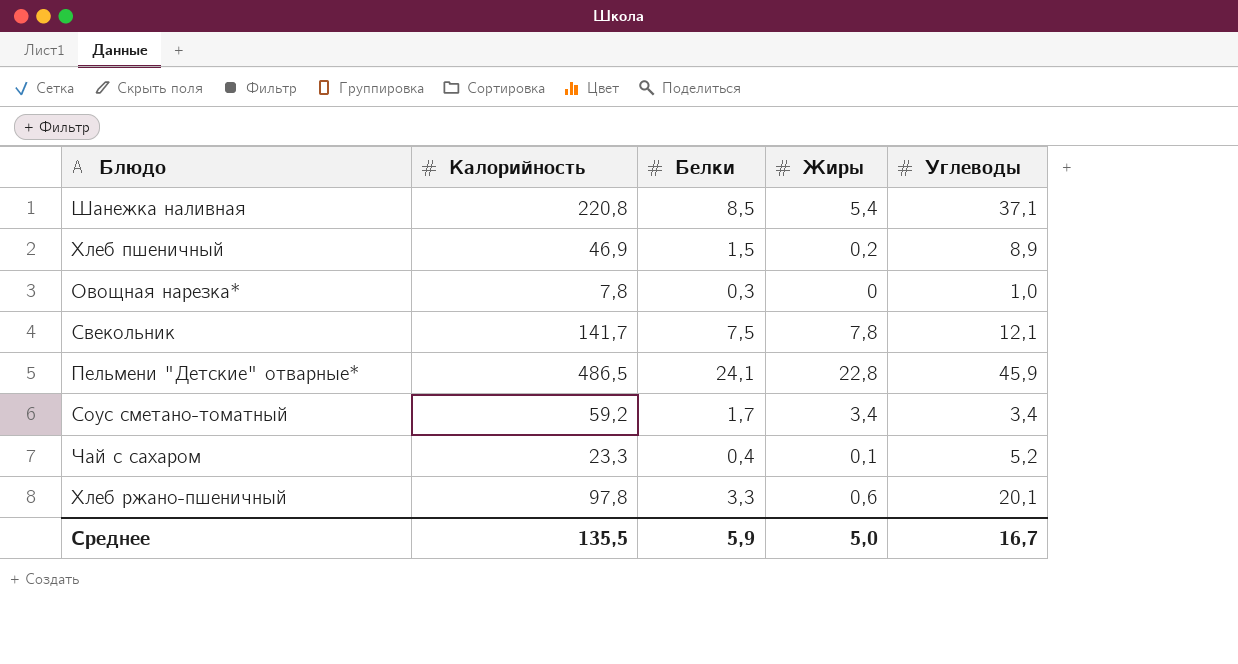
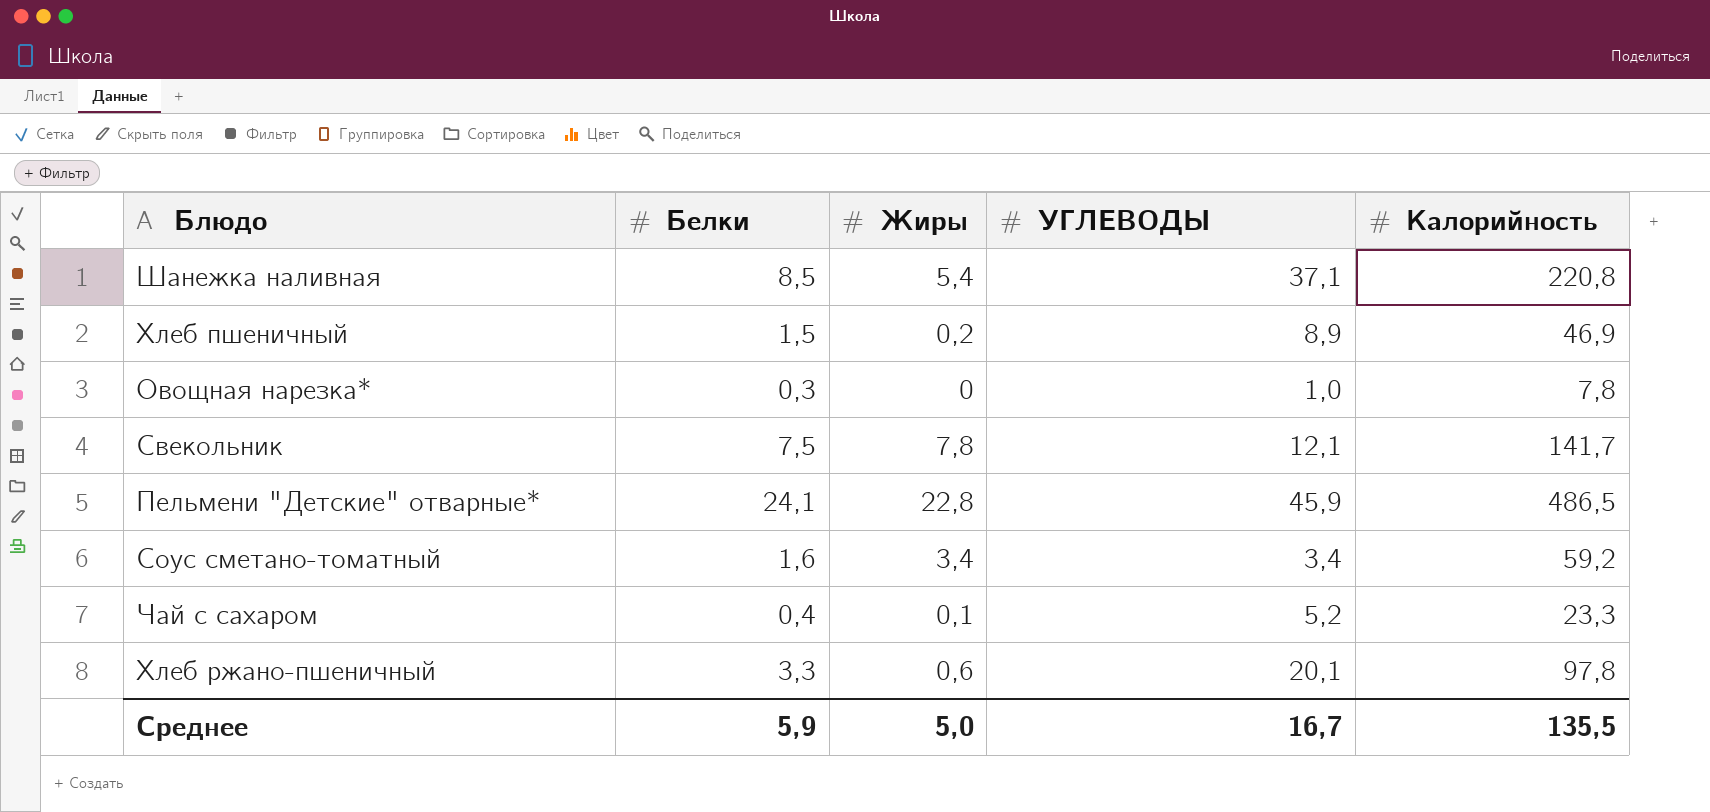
column name: Углеводы -> УГЛЕВОДЫ
column Калорийность | position: 2 -> 5
Соус сметано-томатный | Белки: 1,7 -> 1,6

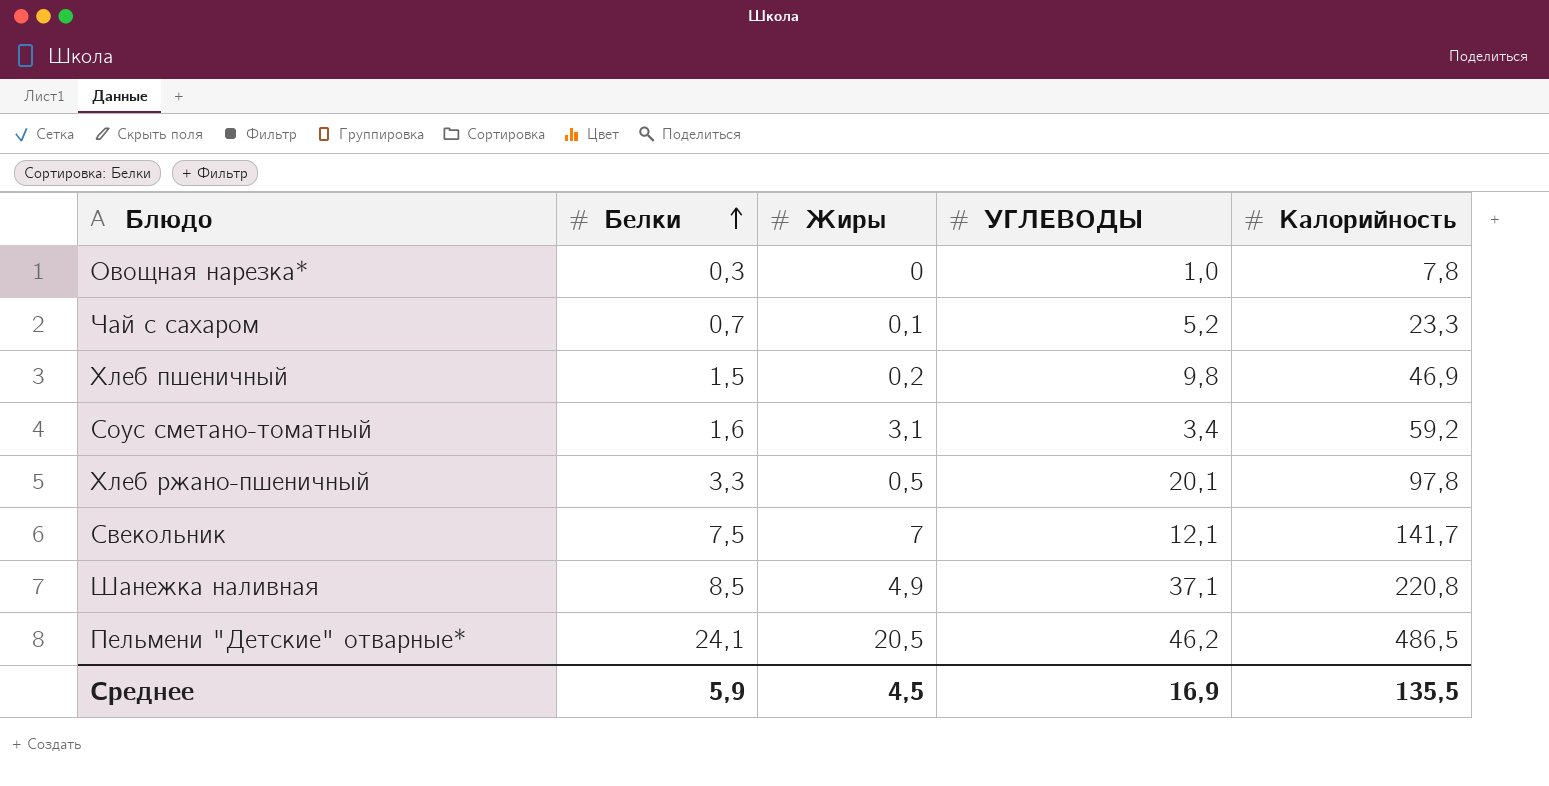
row order: none -> Белки ascending
Чай с сахаром | Белки: 0,4 -> 0,7
Хлеб пшеничный | УГЛЕВОДЫ: 8,9 -> 9,8
Соус сметано-томатный | Жиры: 3,4 -> 3,1
Хлеб ржано-пшеничный | Жиры: 0,6 -> 0,5
Свекольник | Жиры: 7,8 -> 7
Шанежка наливная | Жиры: 5,4 -> 4,9
Пельмени "Детские" отварные* | Жиры: 22,8 -> 20,5
Пельмени "Детские" отварные* | УГЛЕВОДЫ: 45,9 -> 46,2
Среднее | Жиры: 5,0 -> 4,5
Среднее | УГЛЕВОДЫ: 16,7 -> 16,9

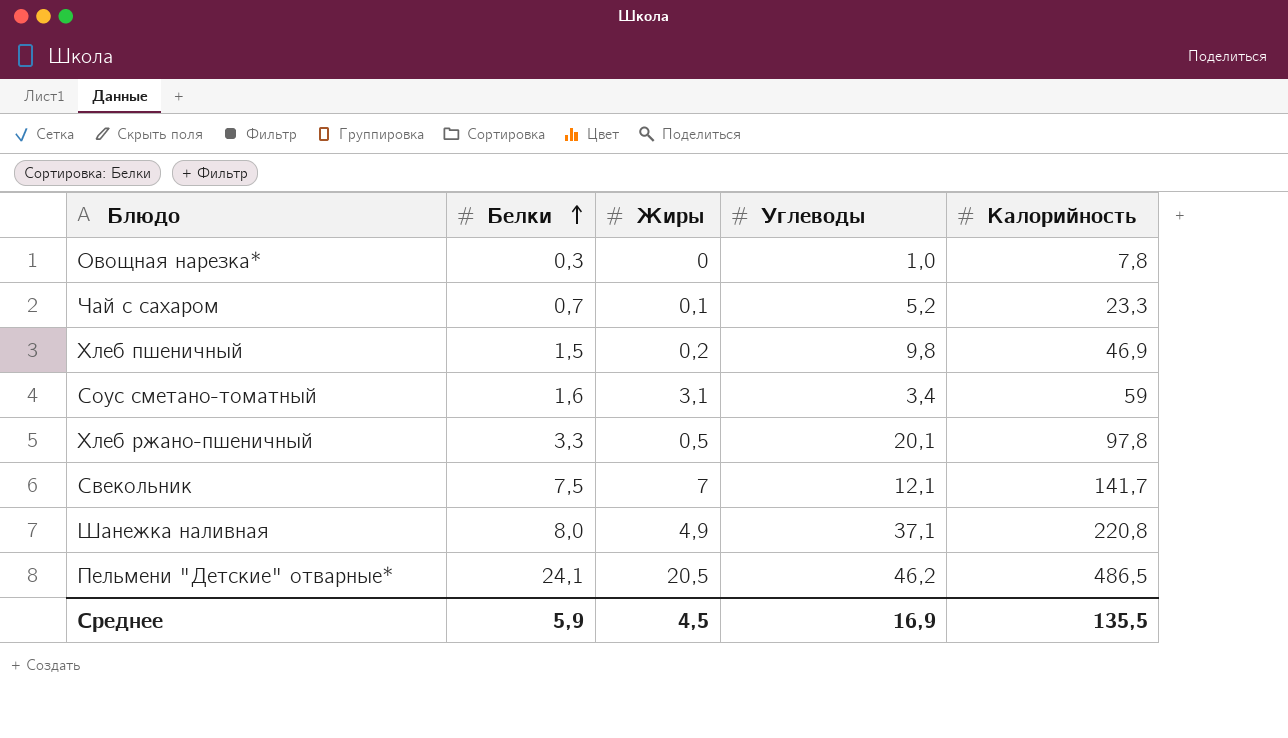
column name: УГЛЕВОДЫ -> Углеводы
Соус сметано-томатный | Калорийность: 59,2 -> 59
Шанежка наливная | Белки: 8,5 -> 8,0

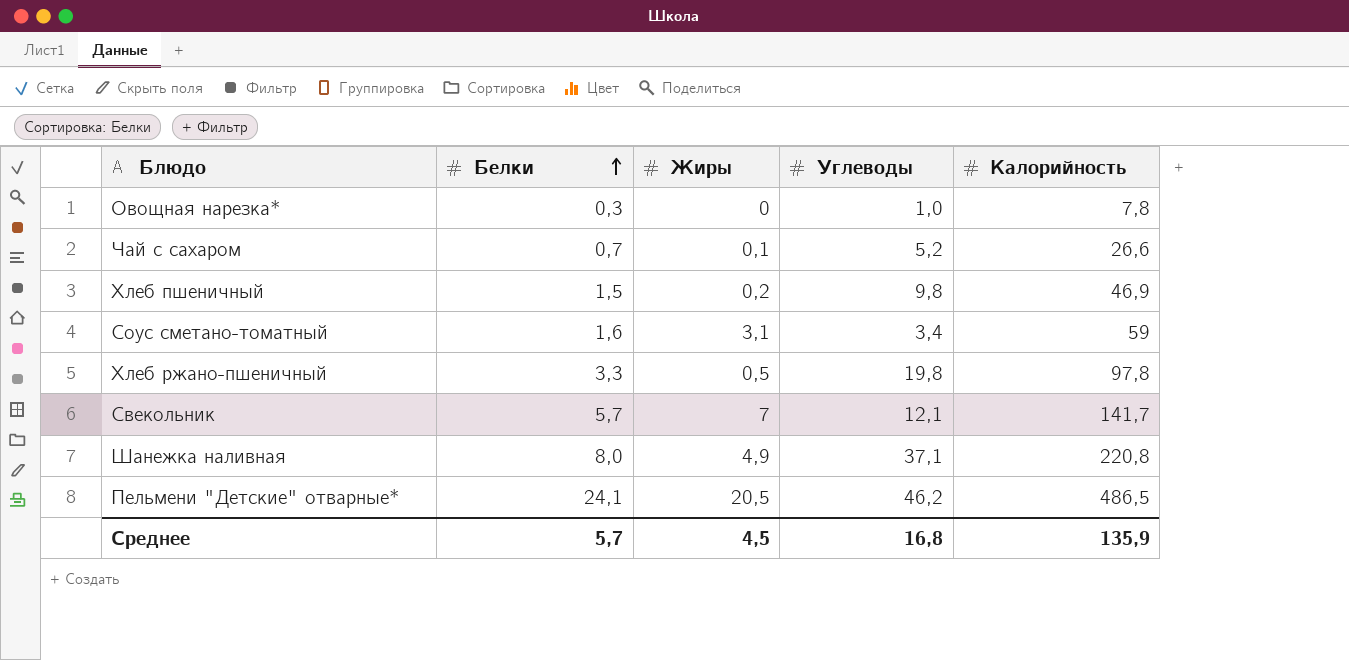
Чай с сахаром | Калорийность: 23,3 -> 26,6
Хлеб ржано-пшеничный | Углеводы: 20,1 -> 19,8
Свекольник | Белки: 7,5 -> 5,7
Среднее | Белки: 5,9 -> 5,7
Среднее | Углеводы: 16,9 -> 16,8
Среднее | Калорийность: 135,5 -> 135,9

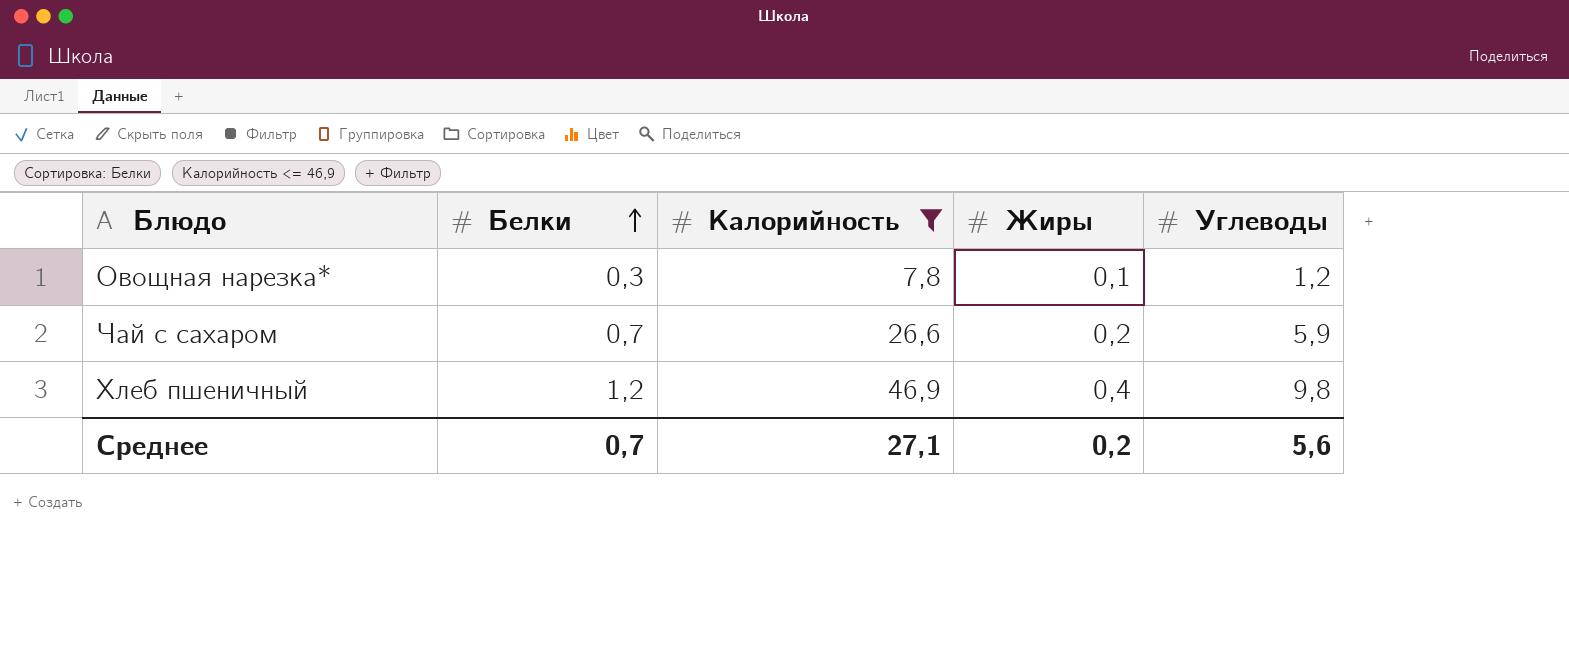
filter: none -> Калорийность <= 46,9
column Калорийность | position: 5 -> 3
Овощная нарезка* | Жиры: 0 -> 0,1
Овощная нарезка* | Углеводы: 1,0 -> 1,2
Чай с сахаром | Жиры: 0,1 -> 0,2
Чай с сахаром | Углеводы: 5,2 -> 5,9
Хлеб пшеничный | Белки: 1,5 -> 1,2
Хлеб пшеничный | Жиры: 0,2 -> 0,4
Среднее | Белки: 5,7 -> 0,7
Среднее | Калорийность: 135,9 -> 27,1
Среднее | Жиры: 4,5 -> 0,2
Среднее | Углеводы: 16,8 -> 5,6

